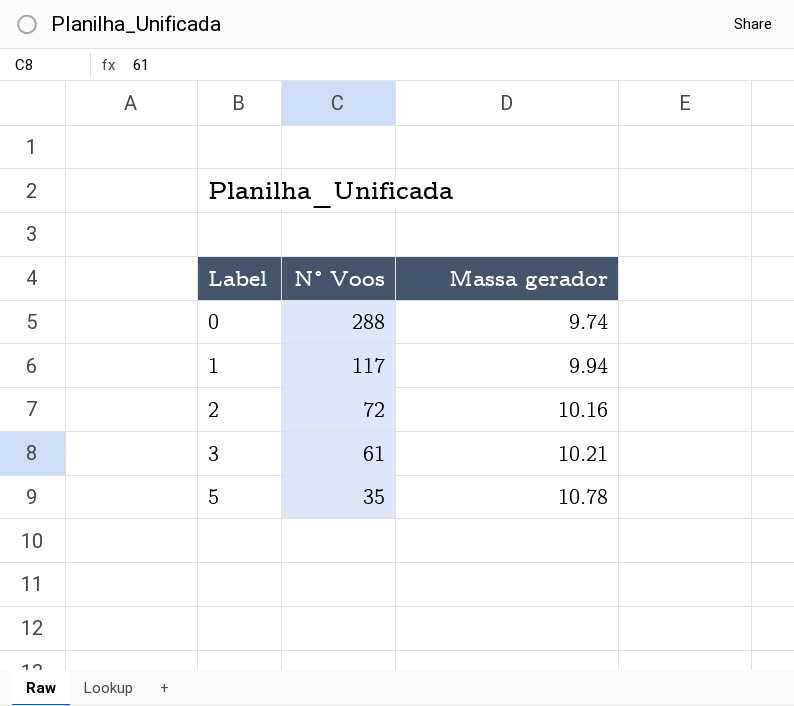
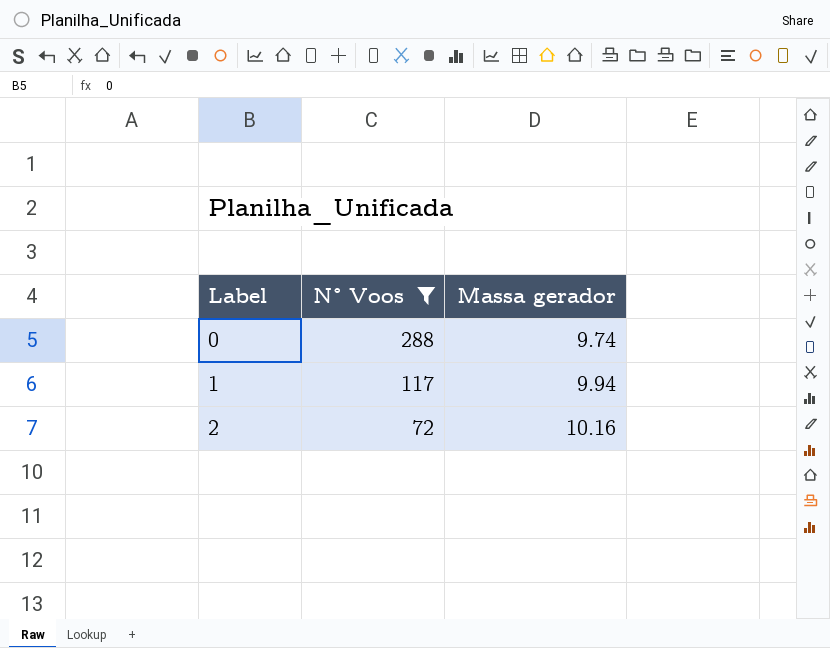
filter: none -> N° Voos >= 72

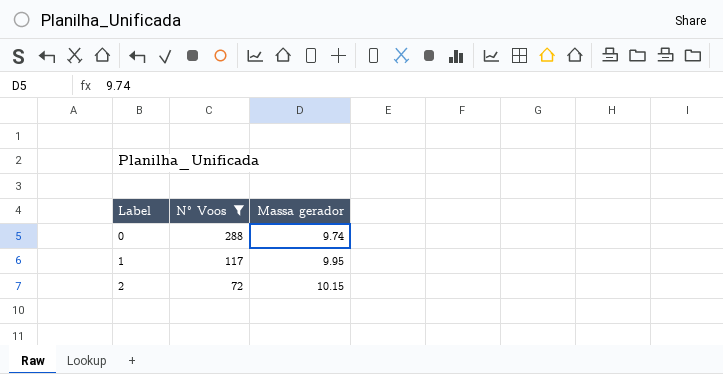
1 | Massa gerador: 9.94 -> 9.95
2 | Massa gerador: 10.16 -> 10.15

